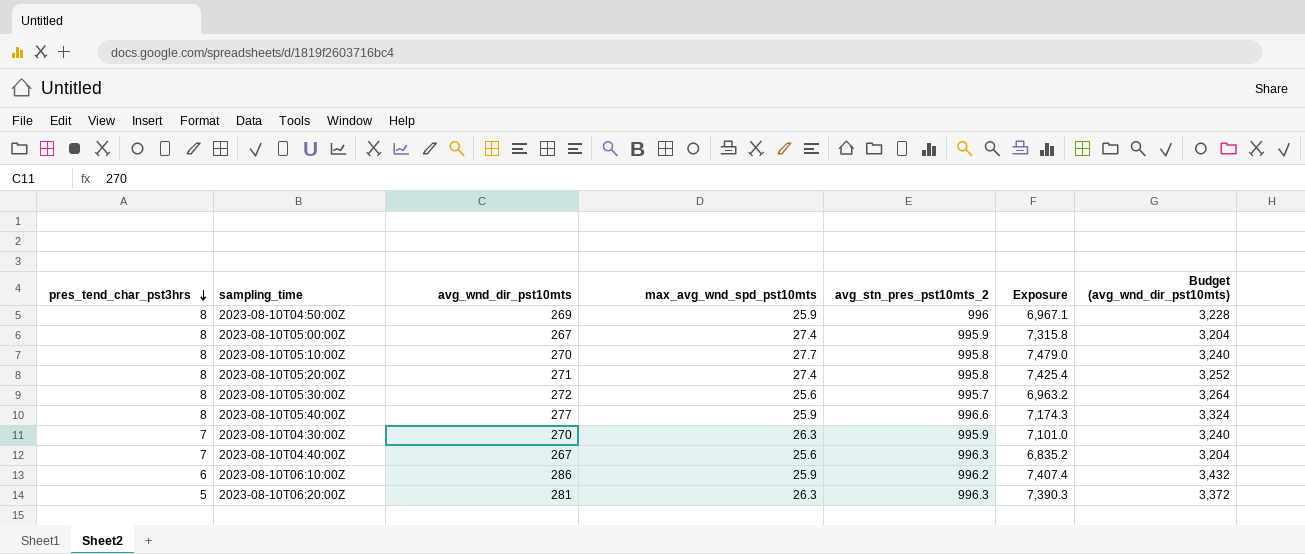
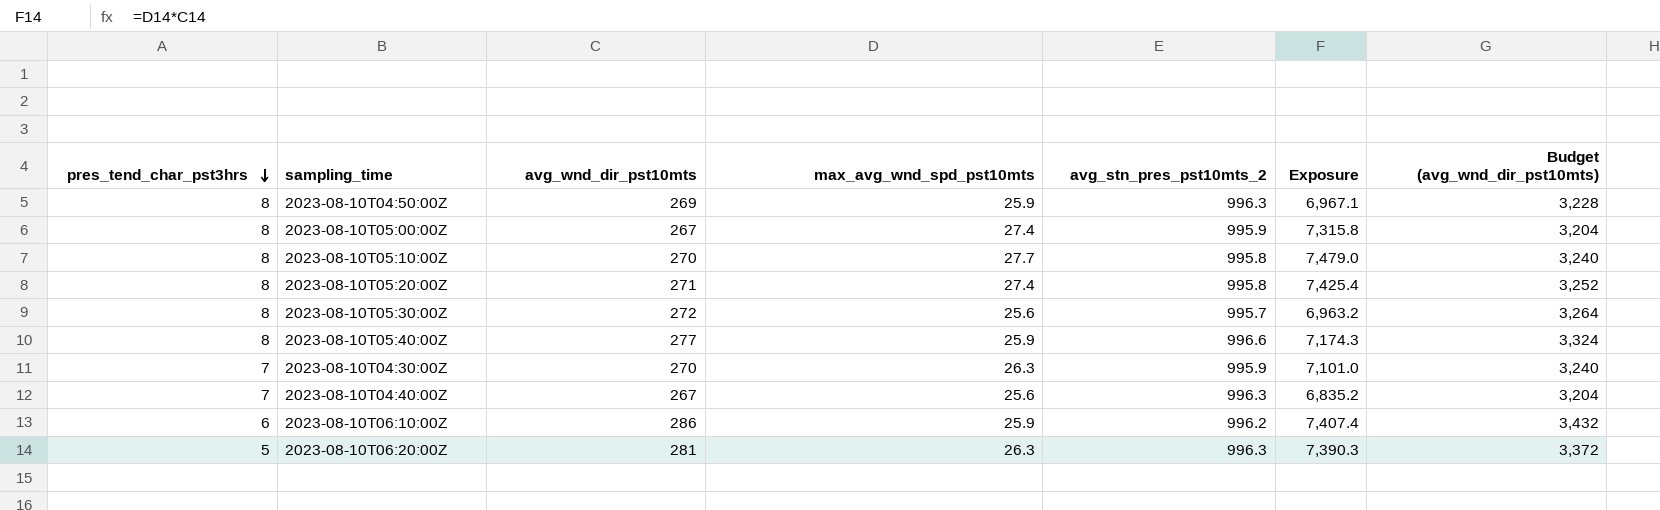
2023-08-10T04:50:00Z | avg_stn_pres_pst10mts_2: 996 -> 996.3

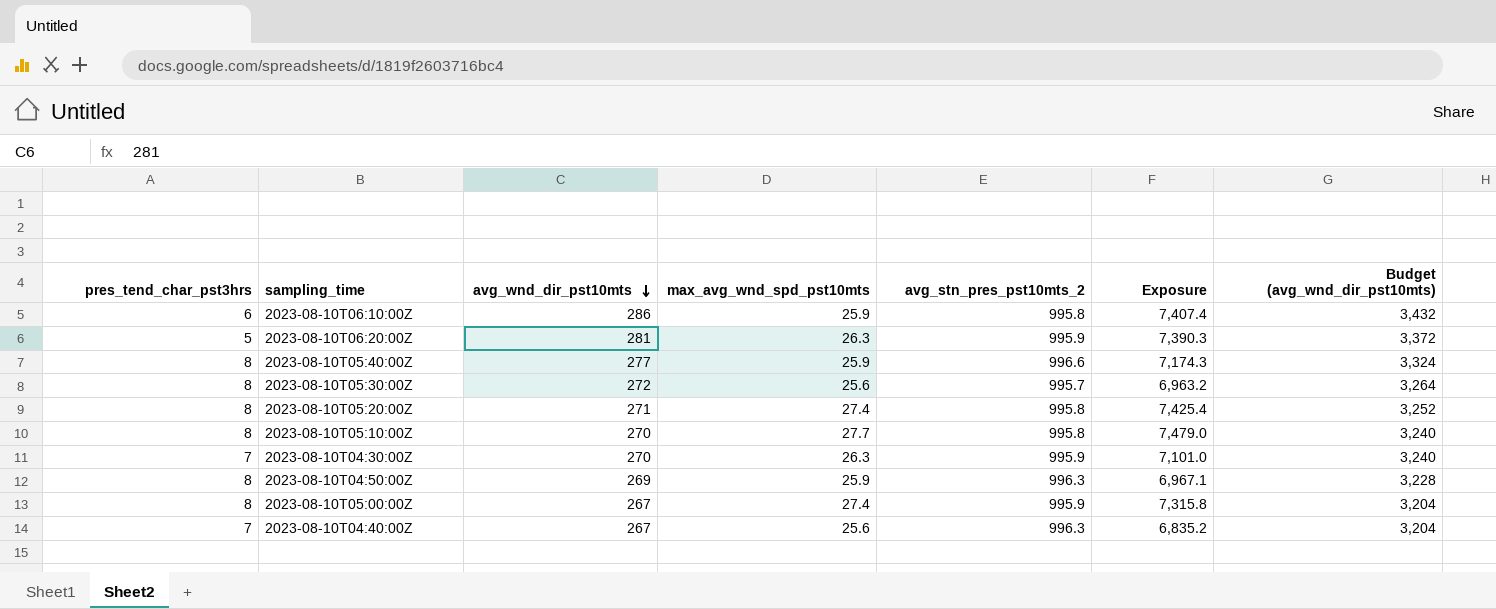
row order: pres_tend_char_pst3hrs descending -> avg_wnd_dir_pst10mts descending
2023-08-10T06:10:00Z | avg_stn_pres_pst10mts_2: 996.2 -> 995.8
2023-08-10T06:20:00Z | avg_stn_pres_pst10mts_2: 996.3 -> 995.9

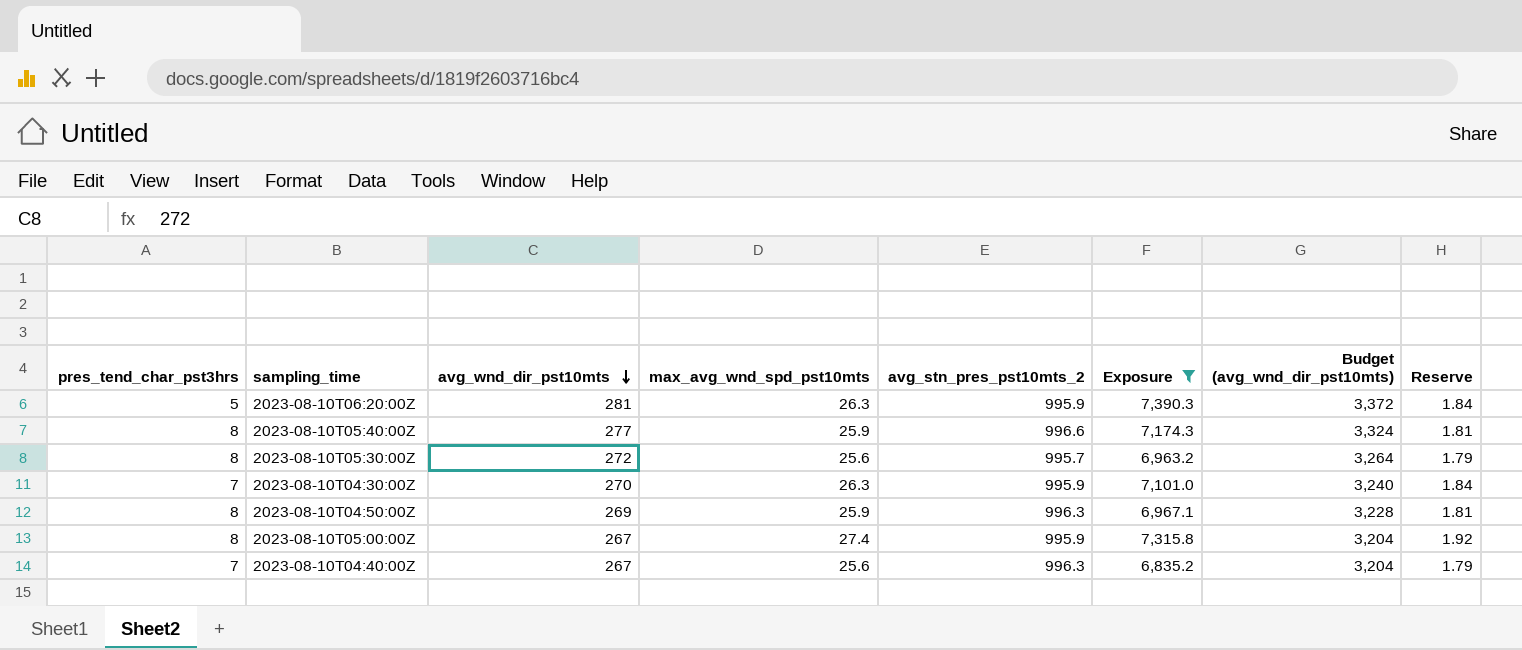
filter: none -> Exposure <= 7,390.3
column Reserve | formula: none -> [max_avg_wnd_spd_pst10mts] * 0.07

